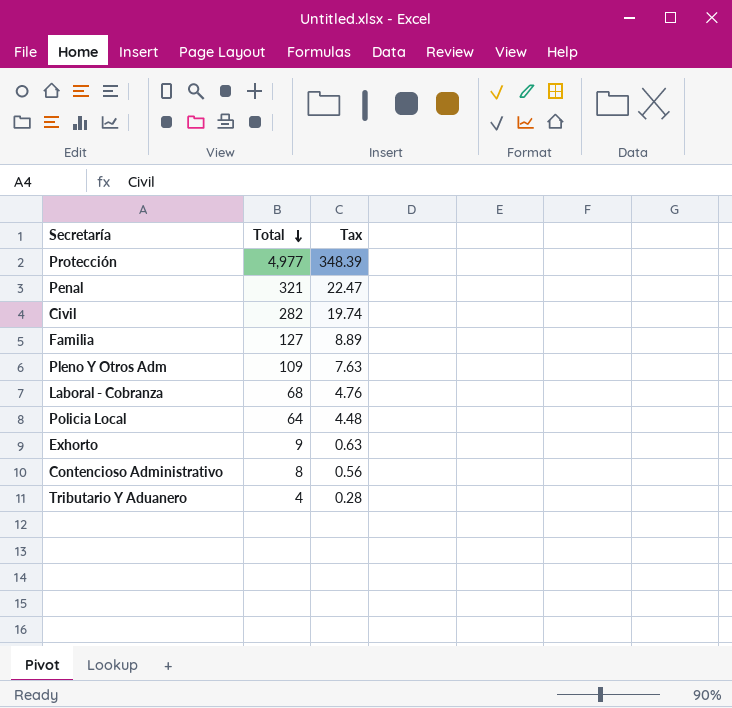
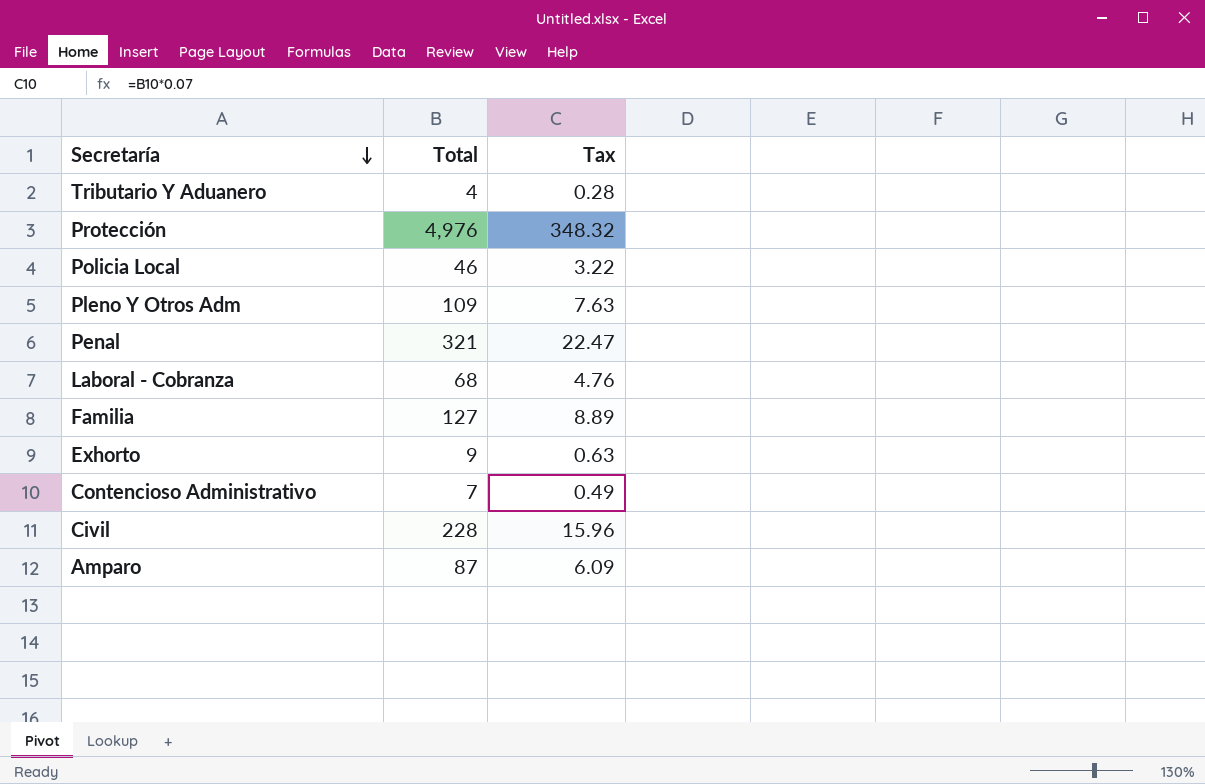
row order: Total descending -> Secretaría descending
Protección | Total: 4,977 -> 4,976
Protección | Tax: 348.39 -> 348.32
Policia Local | Total: 64 -> 46
Policia Local | Tax: 4.48 -> 3.22
Contencioso Administrativo | Total: 8 -> 7
Contencioso Administrativo | Tax: 0.56 -> 0.49
Civil | Total: 282 -> 228
Civil | Tax: 19.74 -> 15.96
row Amparo: none -> 87 | 6.09

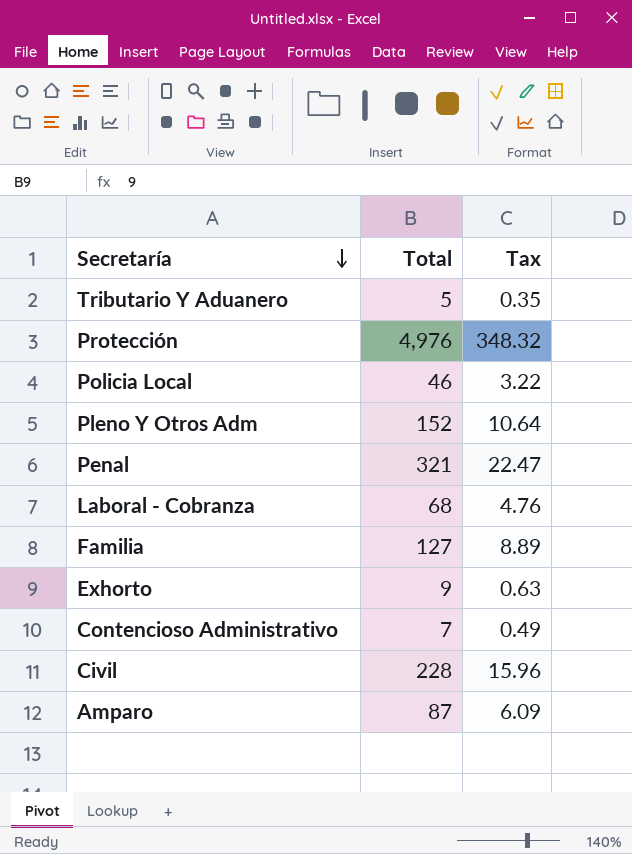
Tributario Y Aduanero | Total: 4 -> 5
Tributario Y Aduanero | Tax: 0.28 -> 0.35
Pleno Y Otros Adm | Total: 109 -> 152
Pleno Y Otros Adm | Tax: 7.63 -> 10.64

